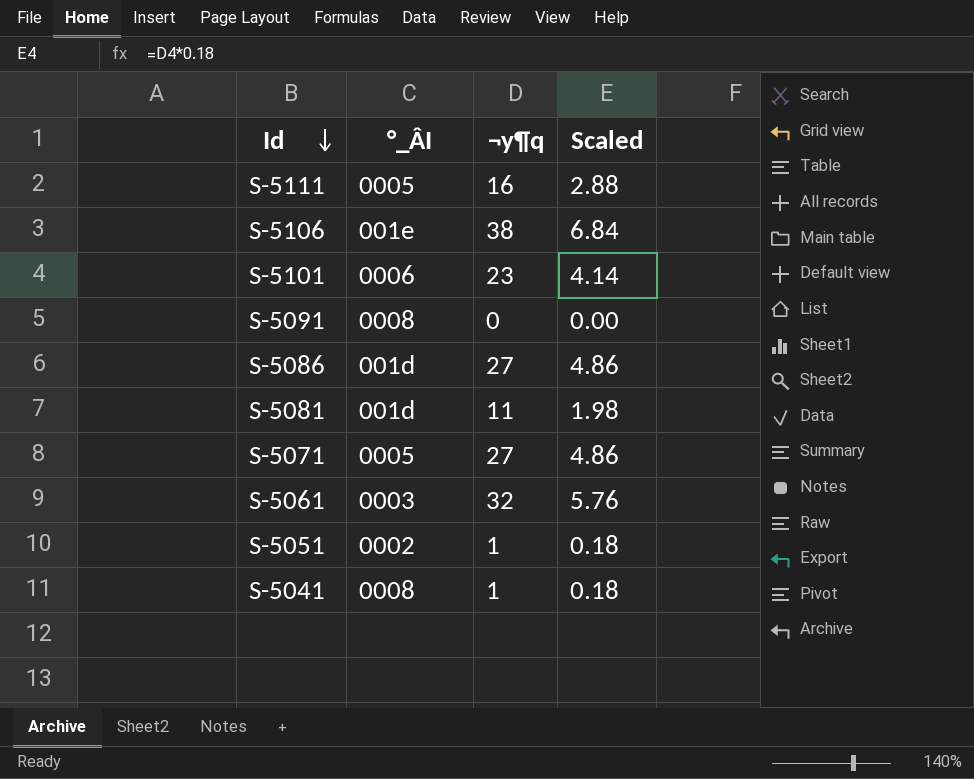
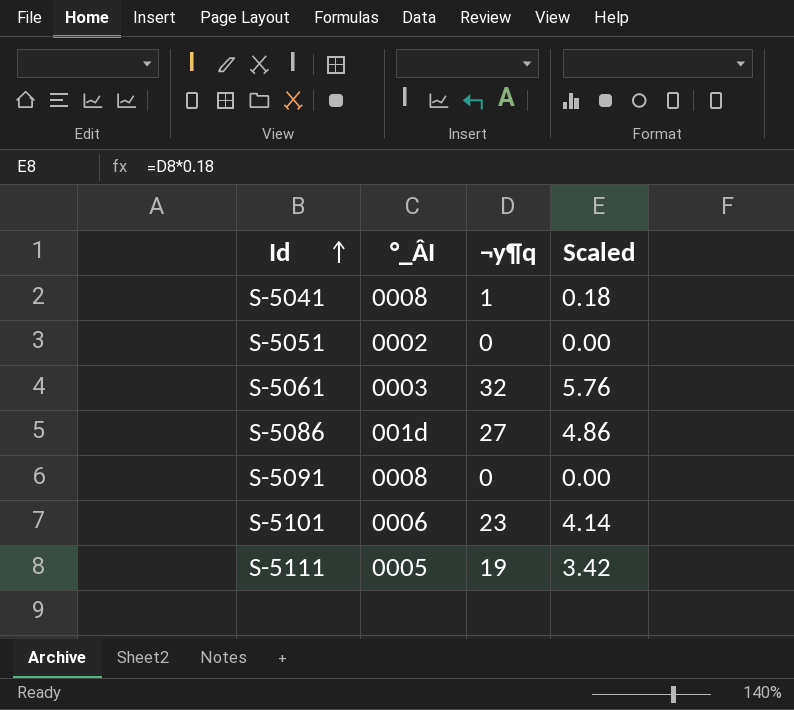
row order: Id descending -> Id ascending
row S-5106: 001e | 38 | 6.84 -> none
row S-5081: 001d | 11 | 1.98 -> none
row S-5071: 0005 | 27 | 4.86 -> none
S-5051 | ¬y¶q: 1 -> 0
S-5051 | Scaled: 0.18 -> 0.00
S-5111 | ¬y¶q: 16 -> 19
S-5111 | Scaled: 2.88 -> 3.42

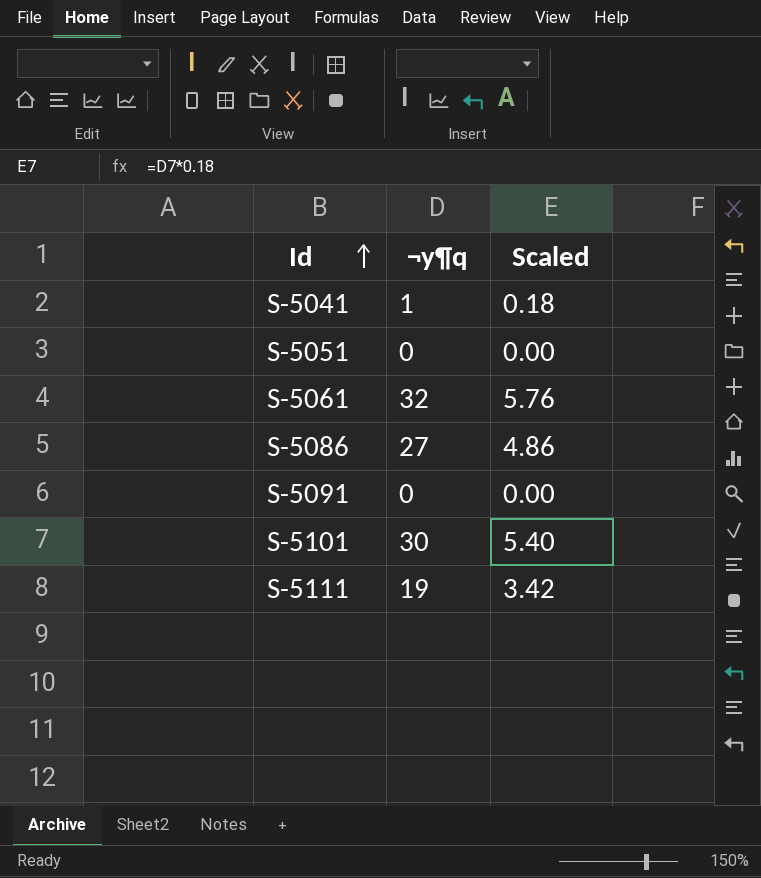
column °_ÂI | position: 2 -> none
S-5101 | ¬y¶q: 23 -> 30
S-5101 | Scaled: 4.14 -> 5.40

